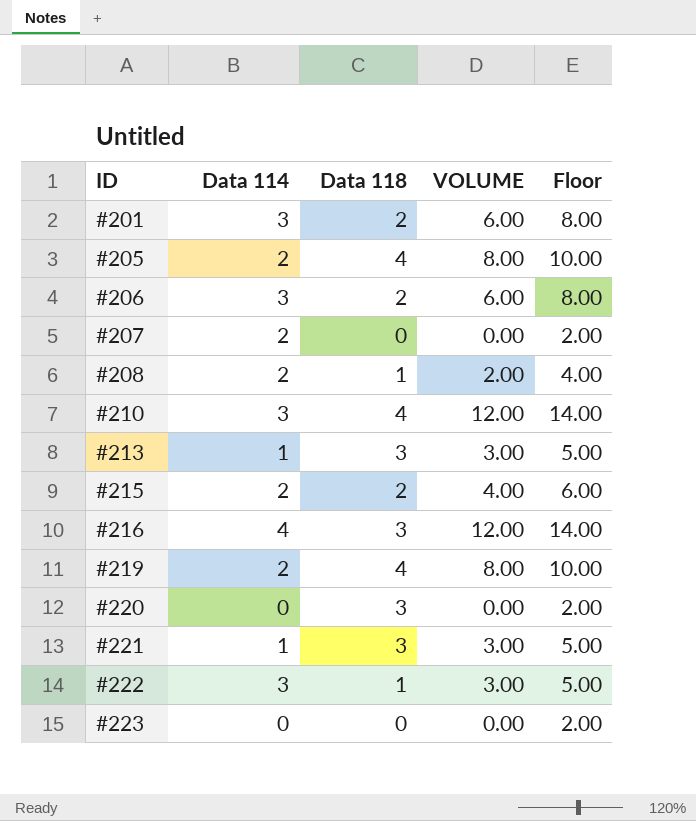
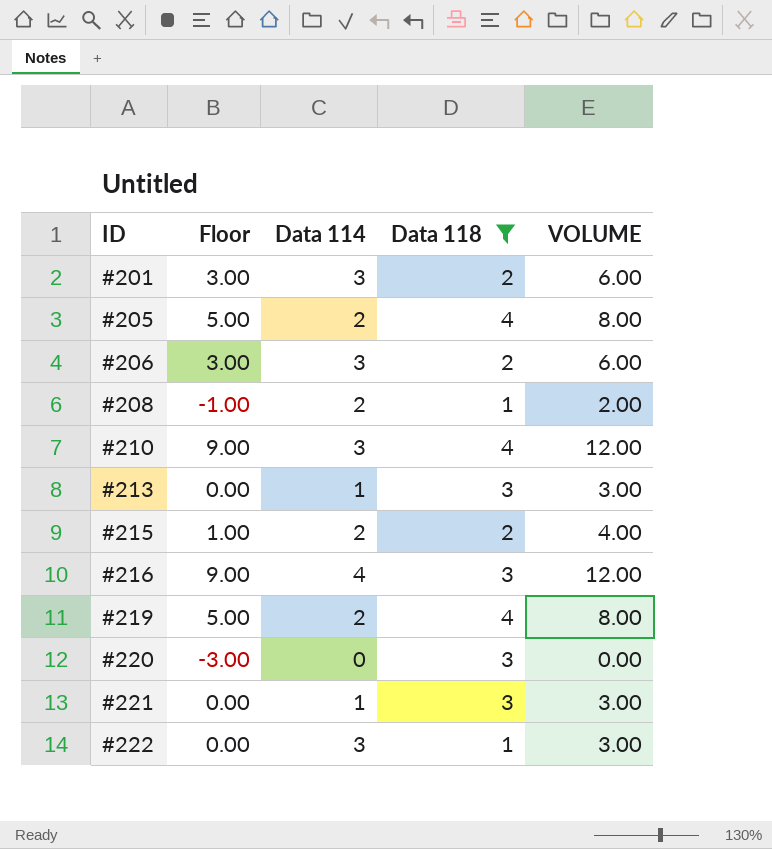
filter: none -> Data 118 != 0
column Floor | formula: [VOLUME] + 2 -> [VOLUME] - 3
column Floor | position: 5 -> 2

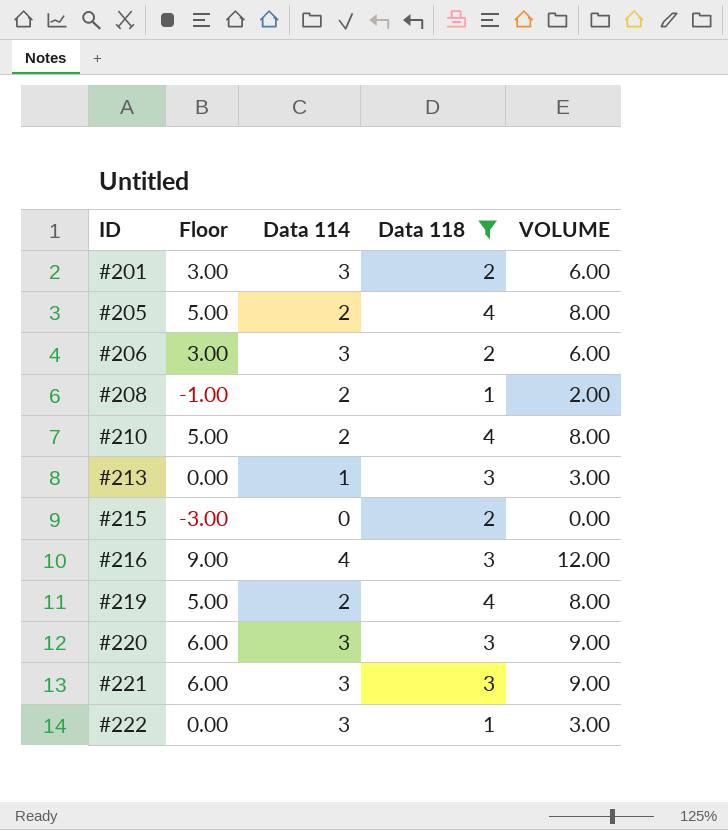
#210 | Floor: 9.00 -> 5.00
#210 | Data 114: 3 -> 2
#210 | VOLUME: 12.00 -> 8.00
#215 | Floor: 1.00 -> -3.00
#215 | Data 114: 2 -> 0
#215 | VOLUME: 4.00 -> 0.00
#220 | Floor: -3.00 -> 6.00
#220 | Data 114: 0 -> 3
#220 | VOLUME: 0.00 -> 9.00
#221 | Floor: 0.00 -> 6.00
#221 | Data 114: 1 -> 3
#221 | VOLUME: 3.00 -> 9.00

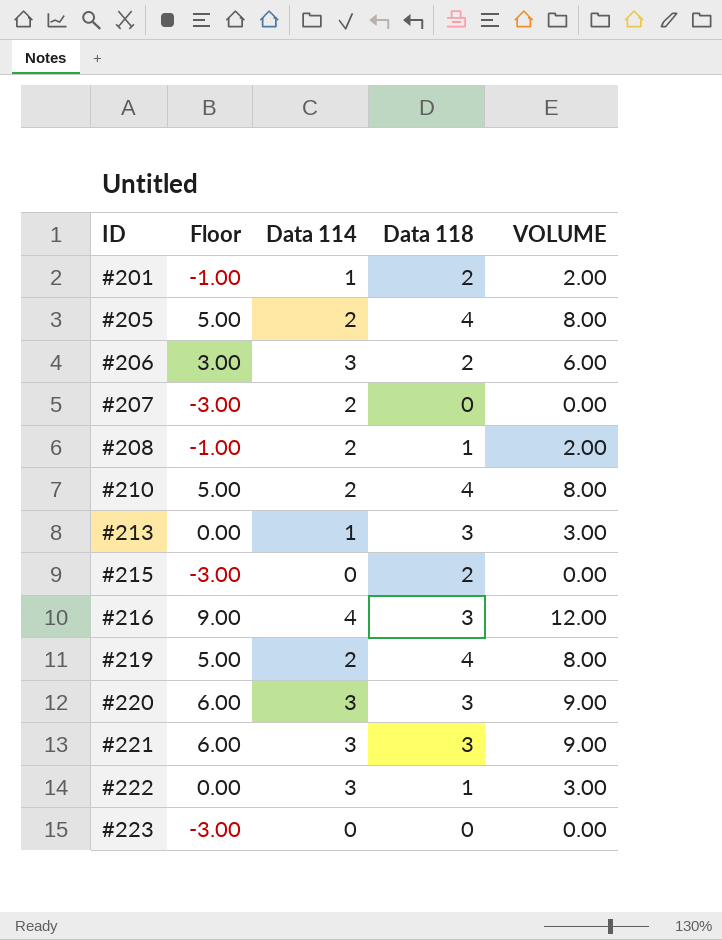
filter: Data 118 != 0 -> none
#201 | Floor: 3.00 -> -1.00
#201 | Data 114: 3 -> 1
#201 | VOLUME: 6.00 -> 2.00

